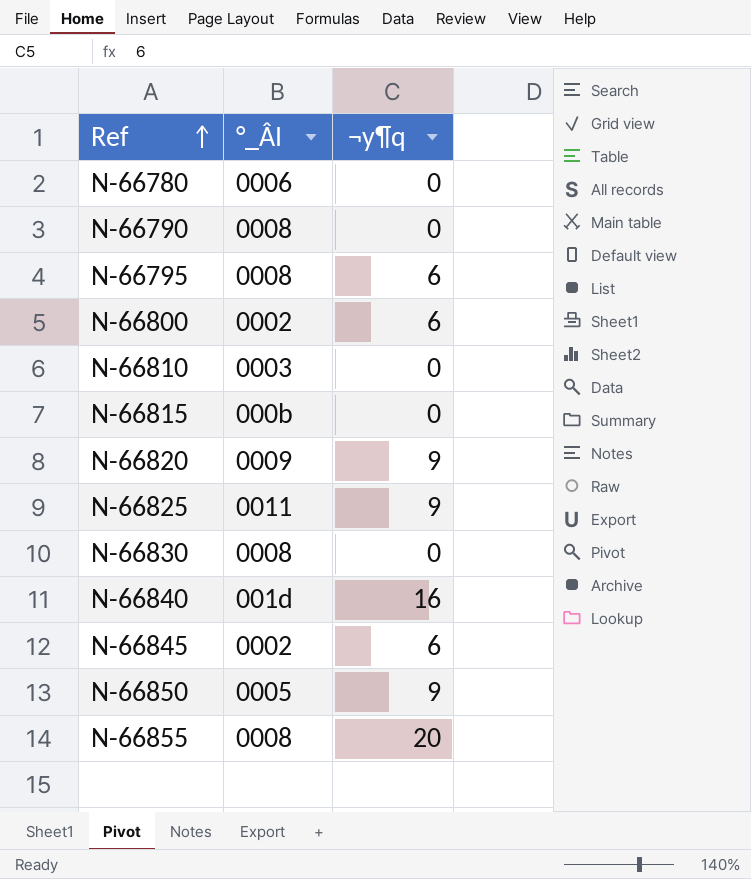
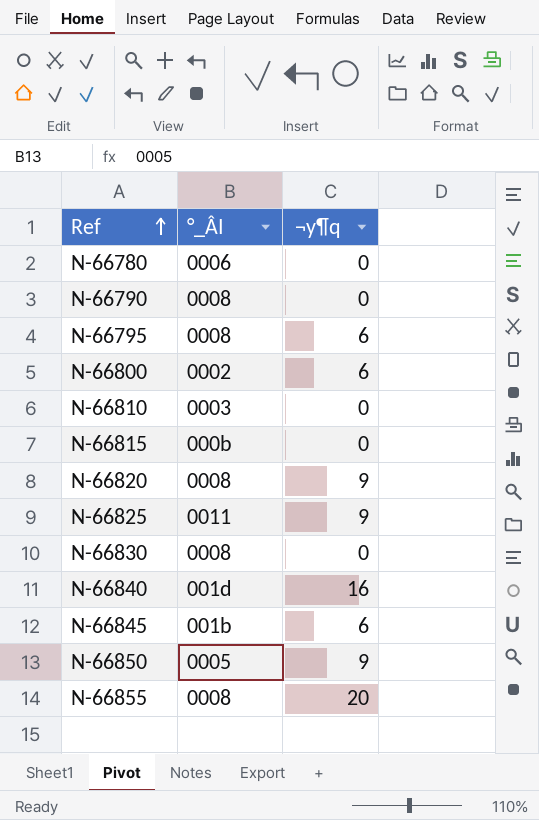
N-66820 | °_ÂI: 0009 -> 0008
N-66845 | °_ÂI: 0002 -> 001b

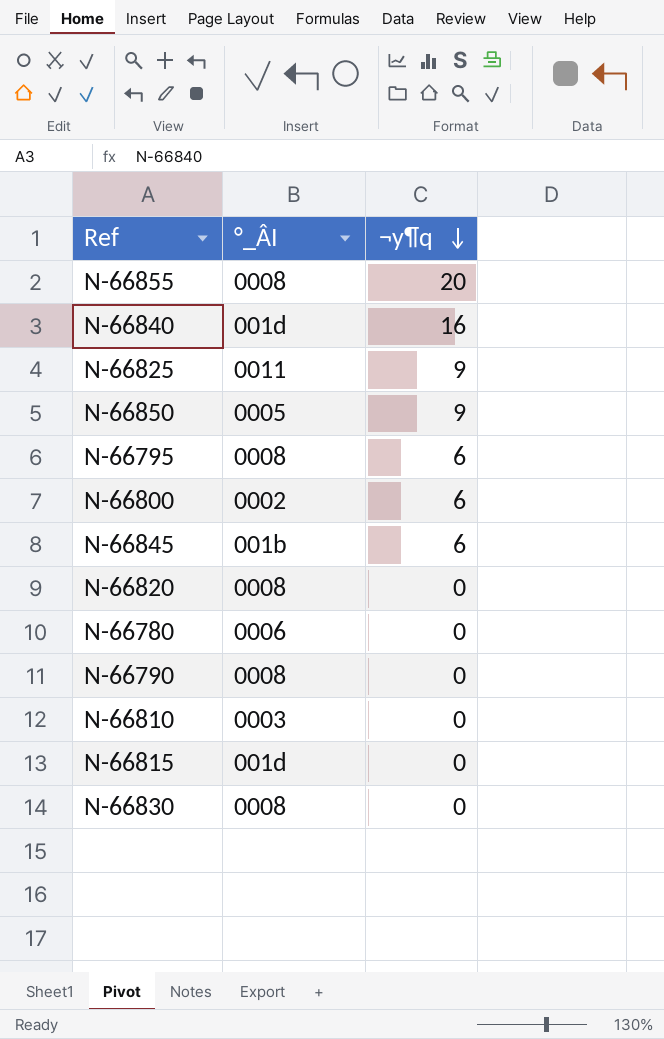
row order: Ref ascending -> ¬y¶q descending
N-66820 | ¬y¶q: 9 -> 0
N-66815 | °_ÂI: 000b -> 001d

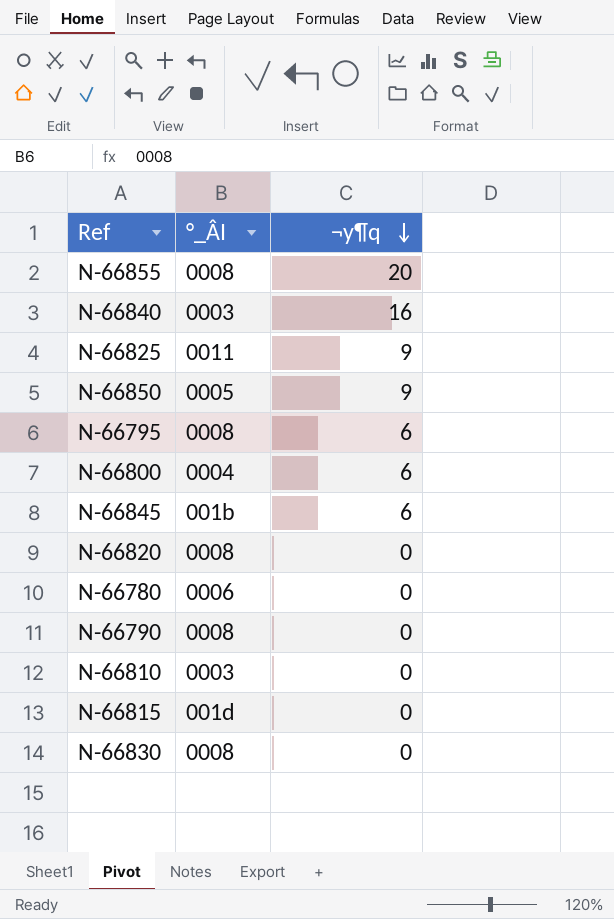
N-66840 | °_ÂI: 001d -> 0003
N-66800 | °_ÂI: 0002 -> 0004

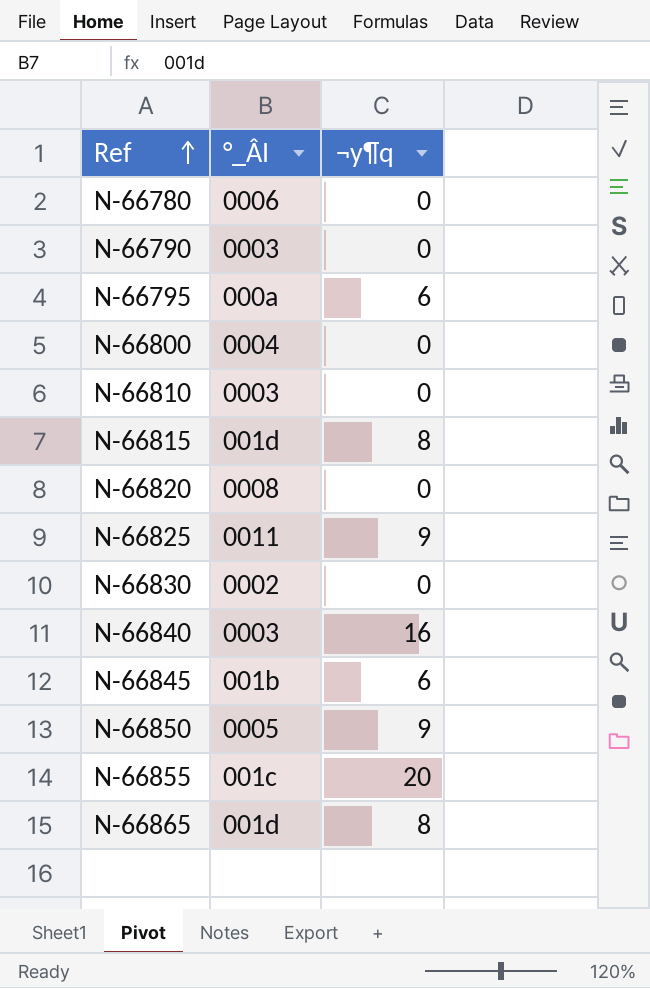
row order: ¬y¶q descending -> Ref ascending
N-66790 | °_ÂI: 0008 -> 0003
N-66795 | °_ÂI: 0008 -> 000a
N-66800 | ¬y¶q: 6 -> 0
N-66815 | ¬y¶q: 0 -> 8
N-66830 | °_ÂI: 0008 -> 0002
N-66855 | °_ÂI: 0008 -> 001c
row N-66865: none -> 001d | 8

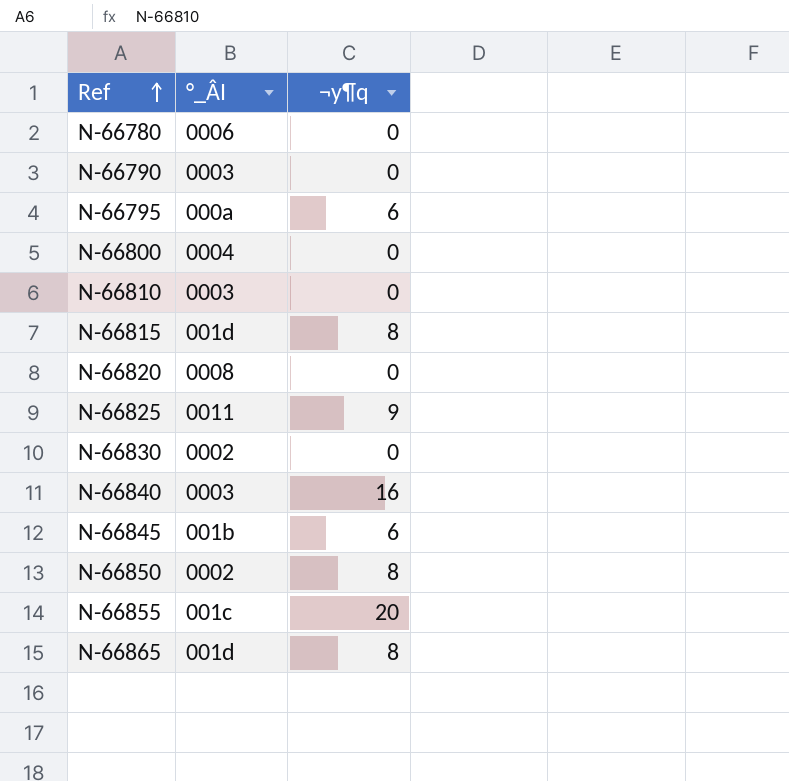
N-66850 | °_ÂI: 0005 -> 0002
N-66850 | ¬y¶q: 9 -> 8

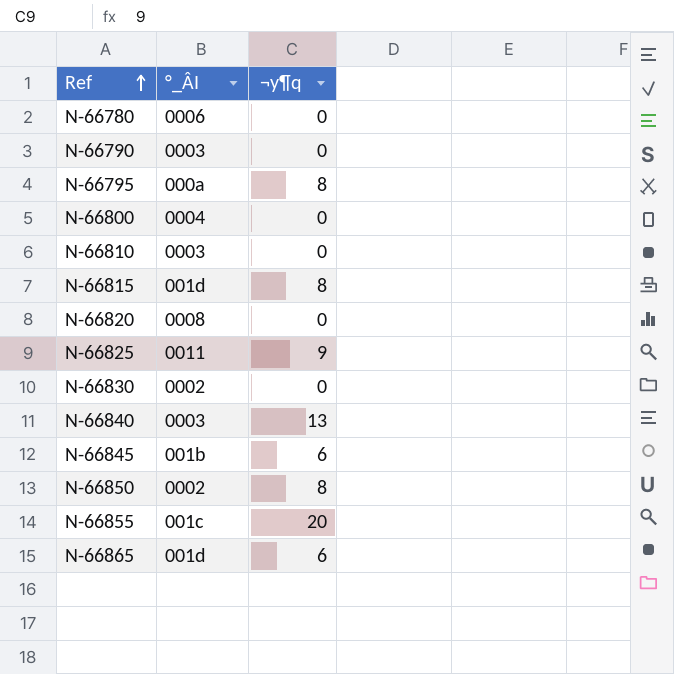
N-66795 | ¬y¶q: 6 -> 8
N-66840 | ¬y¶q: 16 -> 13
N-66865 | ¬y¶q: 8 -> 6

